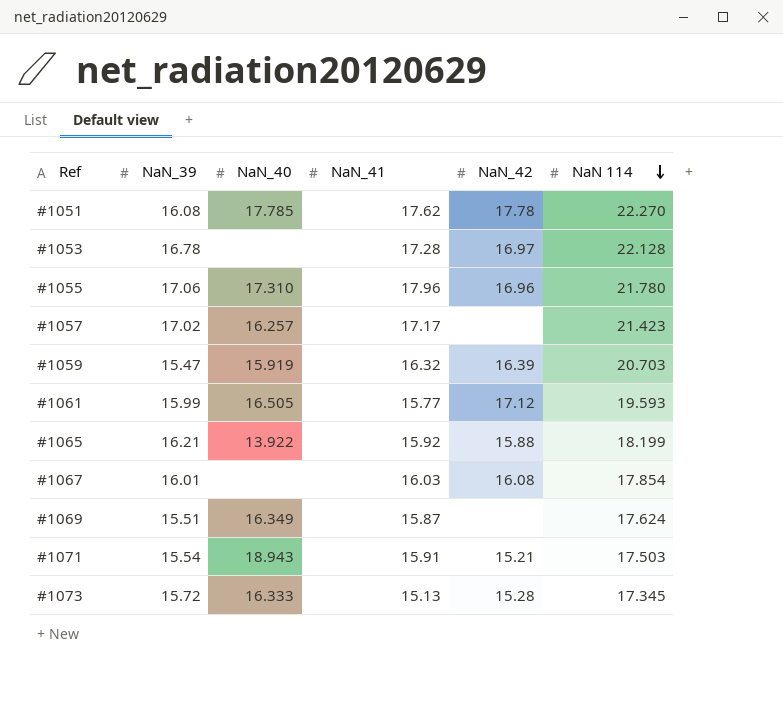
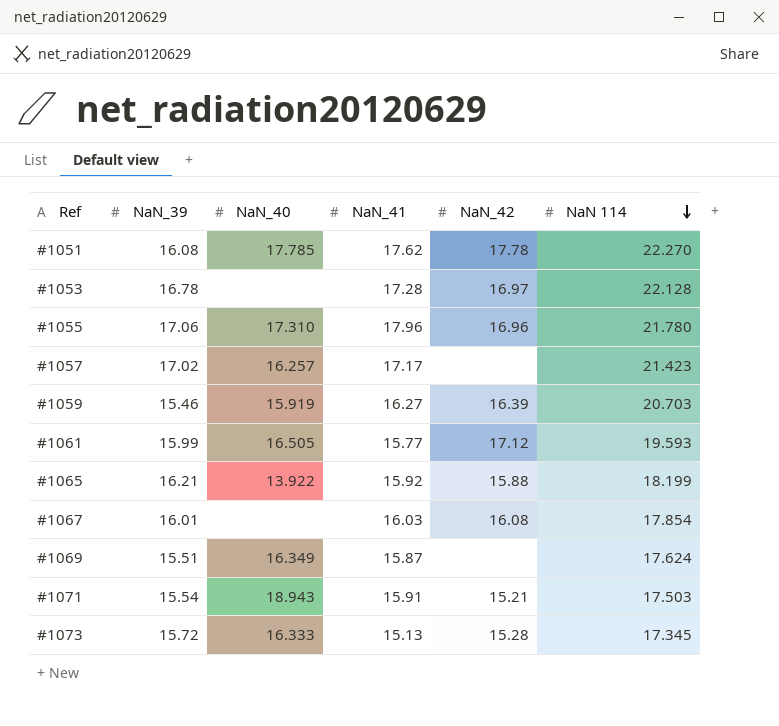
#1059 | NaN_39: 15.47 -> 15.46
#1059 | NaN_41: 16.32 -> 16.27

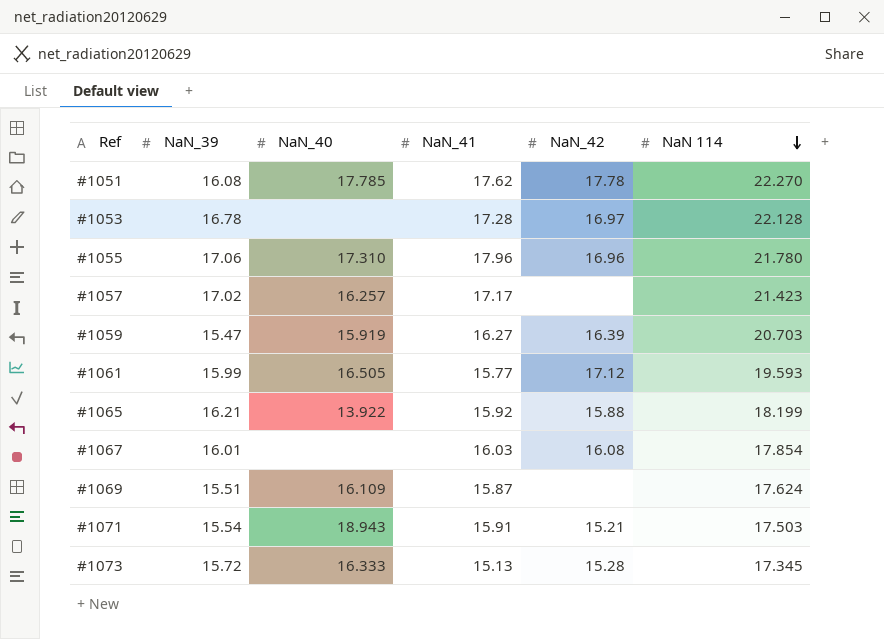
#1059 | NaN_39: 15.46 -> 15.47
#1069 | NaN_40: 16.349 -> 16.109

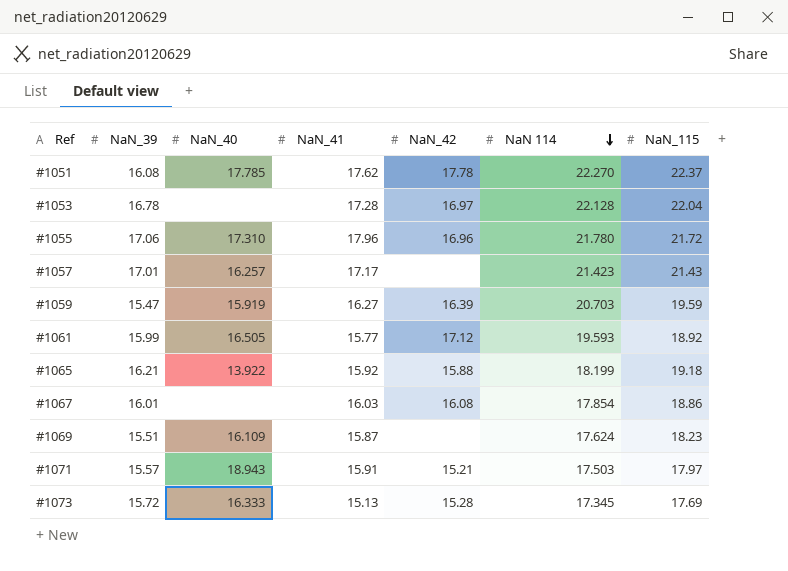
column NaN_115 | position: none -> 7
#1057 | NaN_39: 17.02 -> 17.01
#1071 | NaN_39: 15.54 -> 15.57

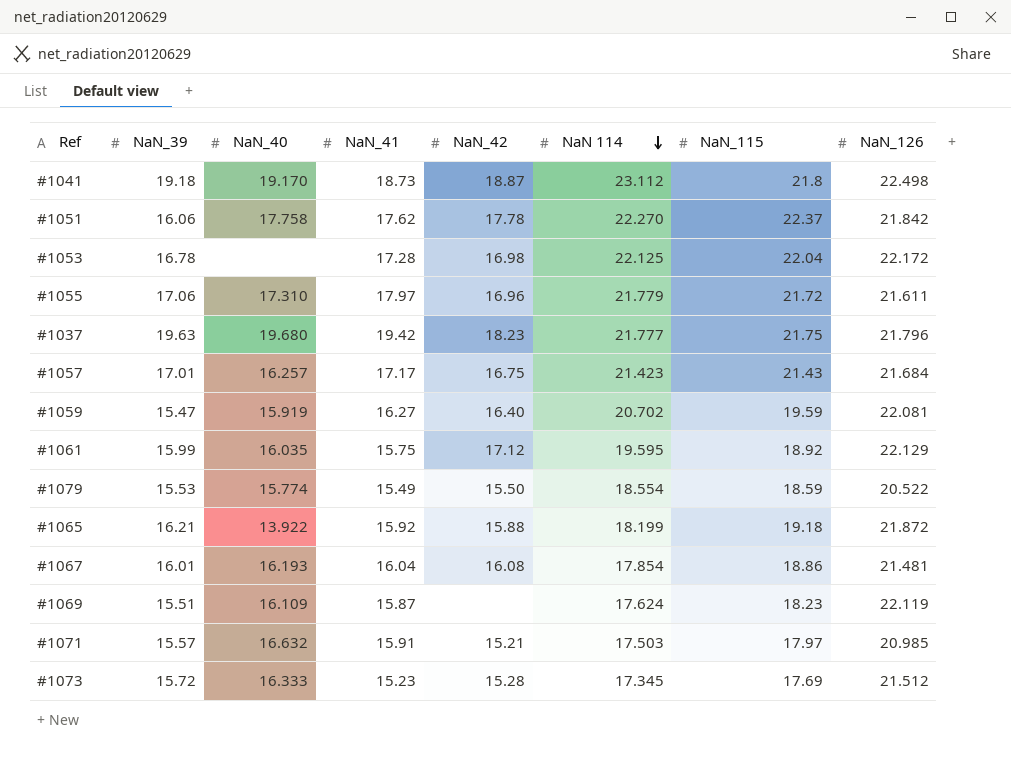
column NaN_126 | position: none -> 8
row #1041: none -> 19.18 | 19.170 | 18.73 | 18.87 | 23.112 | 21.8 | 22.498
#1051 | NaN_39: 16.08 -> 16.06
#1051 | NaN_40: 17.785 -> 17.758
#1053 | NaN_42: 16.97 -> 16.98
#1053 | NaN 114: 22.128 -> 22.125
#1055 | NaN_41: 17.96 -> 17.97
#1055 | NaN 114: 21.780 -> 21.779
row #1037: none -> 19.63 | 19.680 | 19.42 | 18.23 | 21.777 | 21.75 | 21.796
#1057 | NaN_42: none -> 16.75
#1059 | NaN_42: 16.39 -> 16.40
#1059 | NaN 114: 20.703 -> 20.702
#1061 | NaN_40: 16.505 -> 16.035
#1061 | NaN_41: 15.77 -> 15.75
#1061 | NaN 114: 19.593 -> 19.595
row #1079: none -> 15.53 | 15.774 | 15.49 | 15.50 | 18.554 | 18.59 | 20.522
#1067 | NaN_40: none -> 16.193
#1067 | NaN_41: 16.03 -> 16.04
#1071 | NaN_40: 18.943 -> 16.632
#1073 | NaN_41: 15.13 -> 15.23

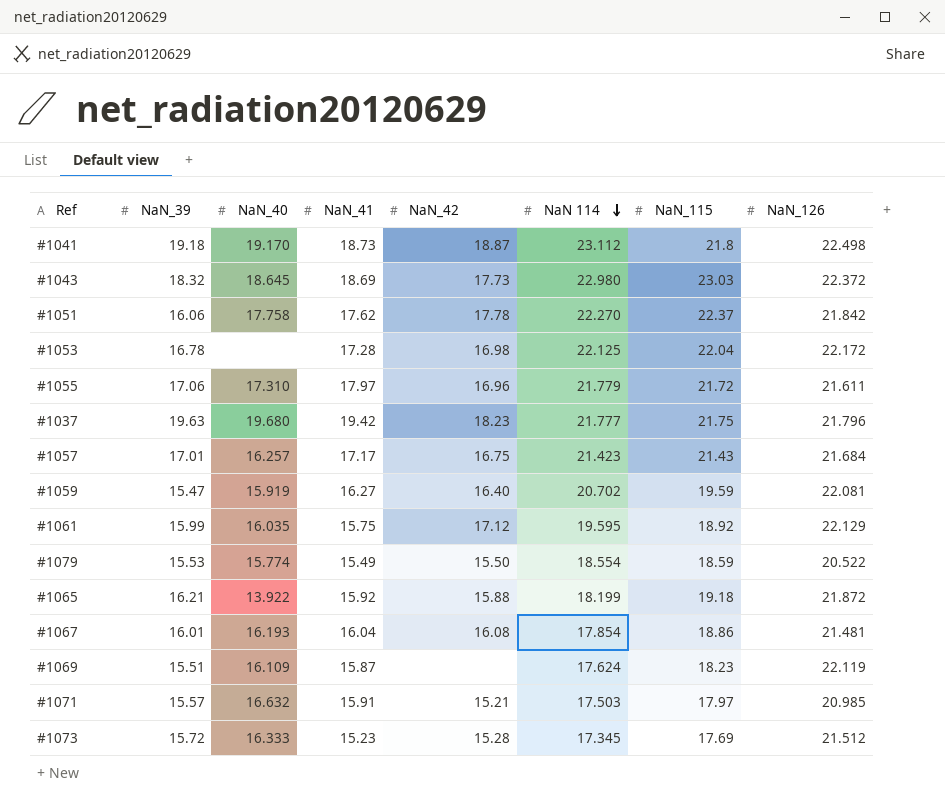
row #1043: none -> 18.32 | 18.645 | 18.69 | 17.73 | 22.980 | 23.03 | 22.372

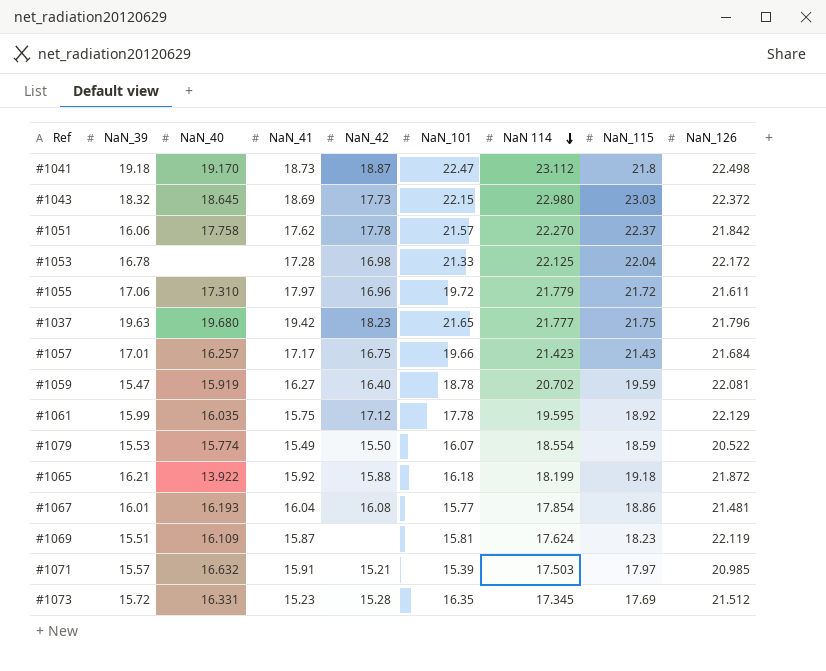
column NaN_101 | position: none -> 6
#1073 | NaN_40: 16.333 -> 16.331

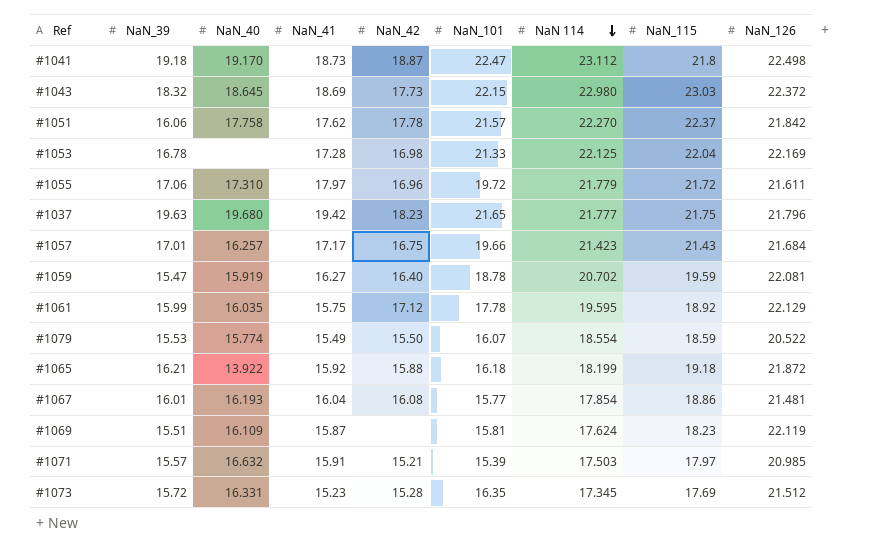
#1053 | NaN_126: 22.172 -> 22.169

